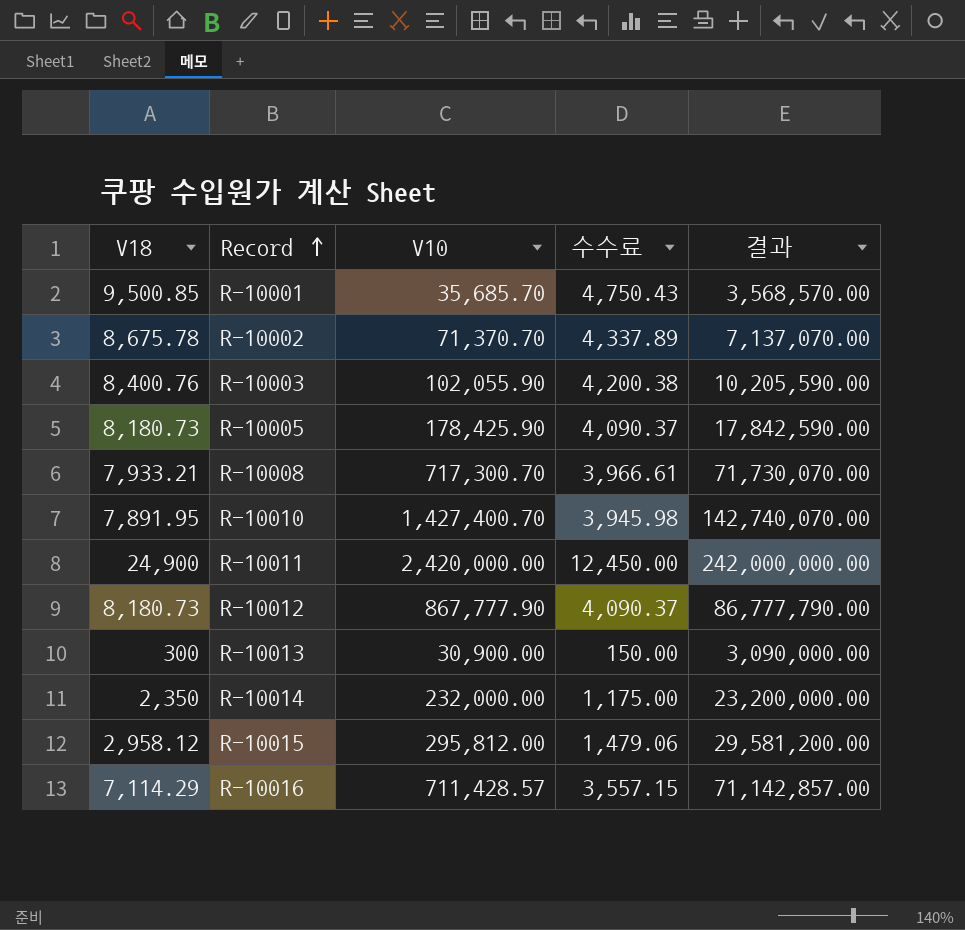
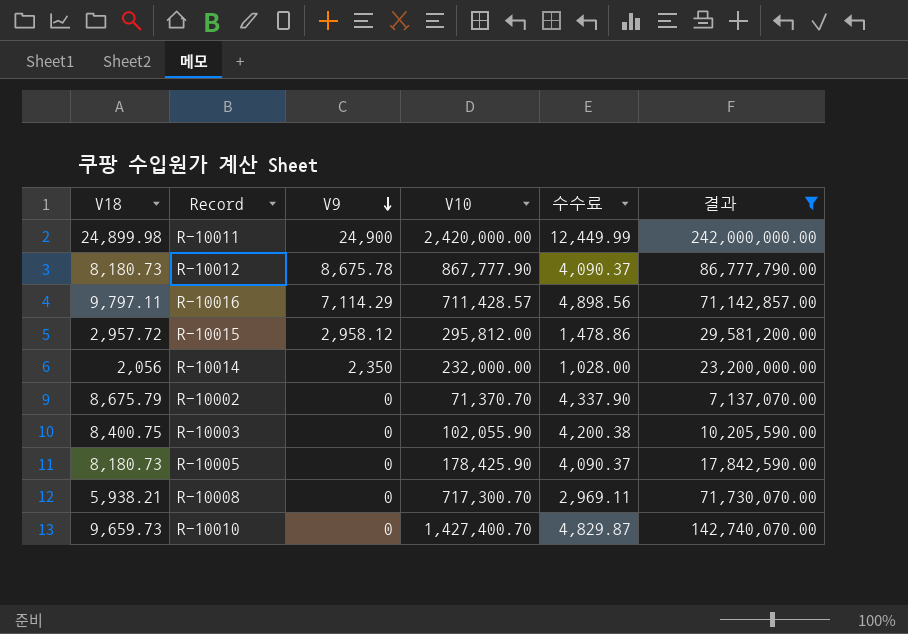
filter: none -> 결과 >= 7,137,070.00
row order: Record ascending -> V9 descending
column V9 | position: none -> 3
R-10011 | V18: 24,900 -> 24,899.98
R-10011 | 수수료: 12,450.00 -> 12,449.99
R-10016 | V18: 7,114.29 -> 9,797.11
R-10016 | 수수료: 3,557.15 -> 4,898.56
R-10015 | V18: 2,958.12 -> 2,957.72
R-10015 | 수수료: 1,479.06 -> 1,478.86
R-10014 | V18: 2,350 -> 2,056
R-10014 | 수수료: 1,175.00 -> 1,028.00
R-10002 | V18: 8,675.78 -> 8,675.79
R-10002 | 수수료: 4,337.89 -> 4,337.90
R-10003 | V18: 8,400.76 -> 8,400.75
R-10008 | V18: 7,933.21 -> 5,938.21
R-10008 | 수수료: 3,966.61 -> 2,969.11
R-10010 | V18: 7,891.95 -> 9,659.73
R-10010 | 수수료: 3,945.98 -> 4,829.87

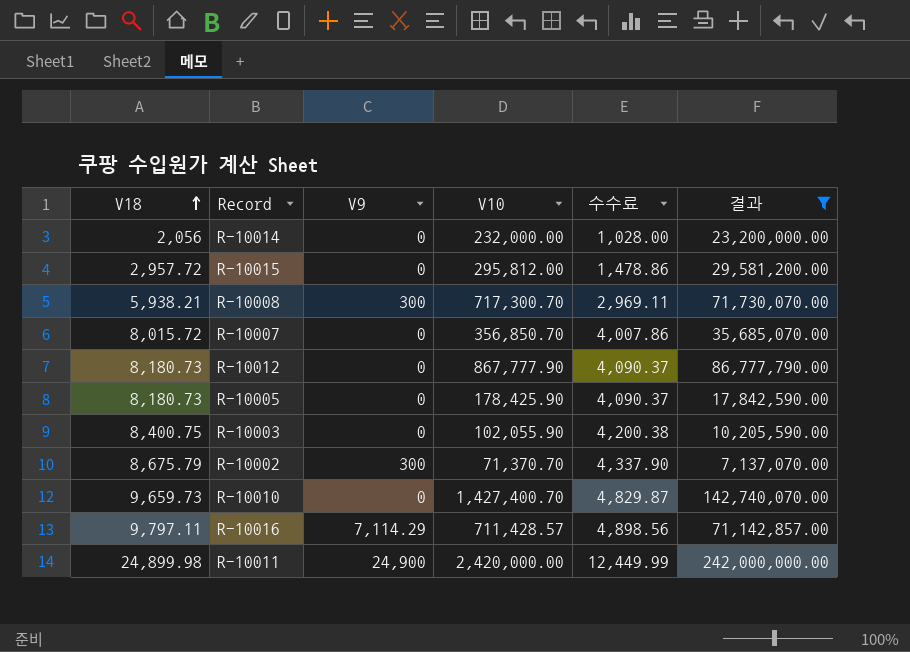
row order: V9 descending -> V18 ascending
R-10014 | V9: 2,350 -> 0
R-10015 | V9: 2,958.12 -> 0
R-10008 | V9: 0 -> 300
row R-10007: none -> 8,015.72 | 0 | 356,850.70 | 4,007.86 | 35,685,070.00
R-10012 | V9: 8,675.78 -> 0
R-10002 | V9: 0 -> 300

